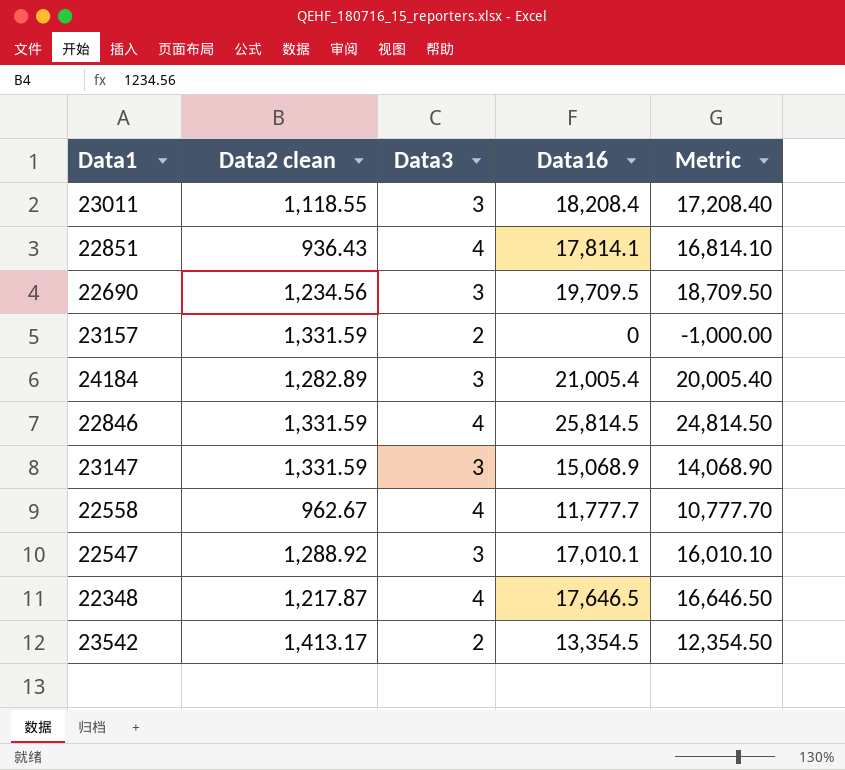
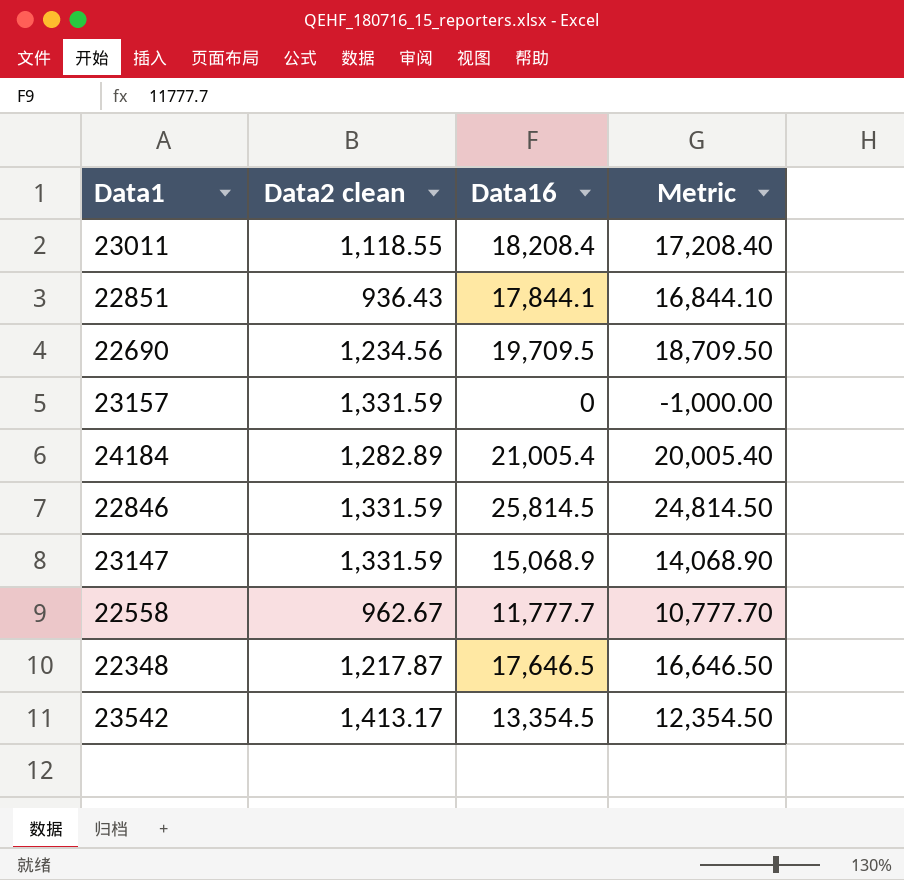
column Data3 | position: 3 -> none
row 22547: 1,288.92 | 3 | 17,010.1 | 16,010.10 -> none
22851 | Data16: 17,814.1 -> 17,844.1
22851 | Metric: 16,814.10 -> 16,844.10

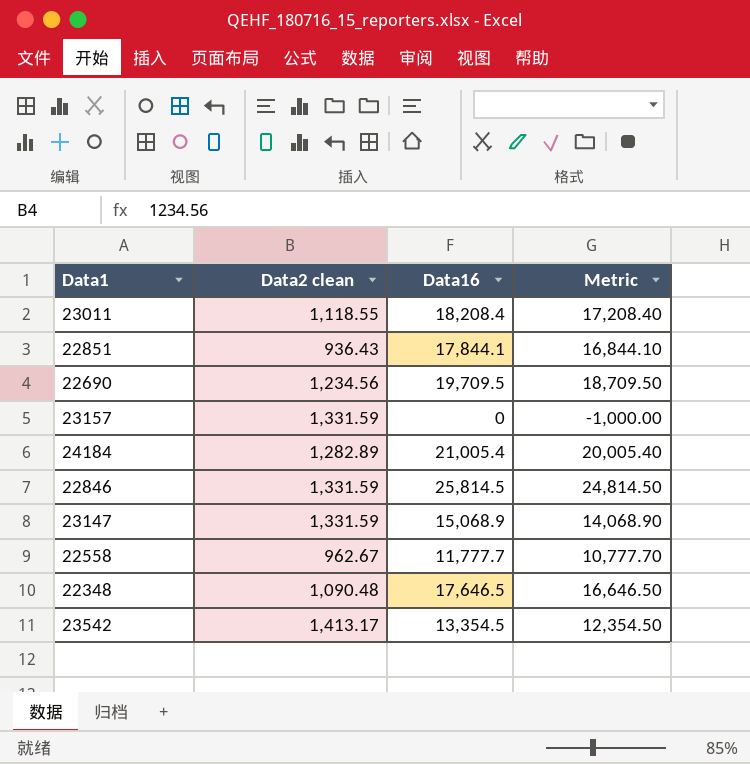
22348 | Data2 clean: 1,217.87 -> 1,090.48

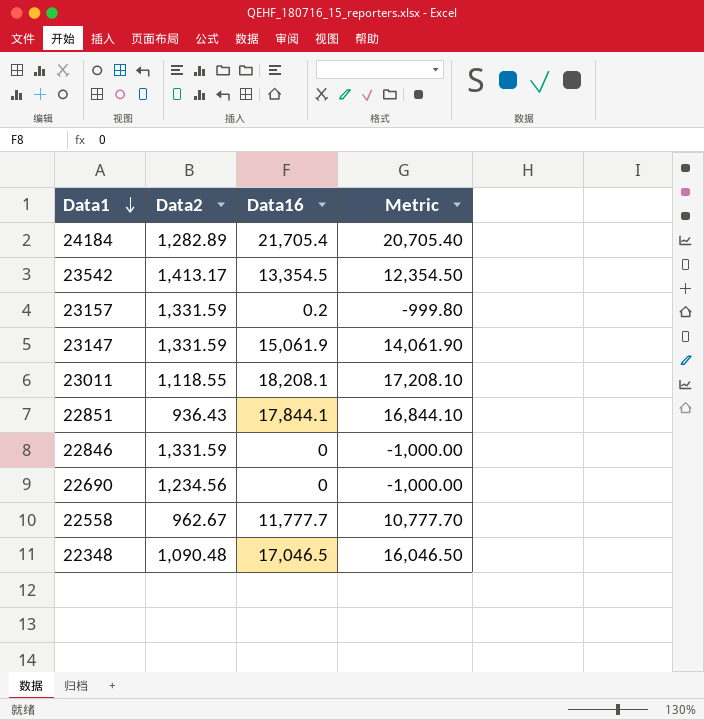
row order: none -> Data1 descending
column name: Data2 clean -> Data2
24184 | Data16: 21,005.4 -> 21,705.4
24184 | Metric: 20,005.40 -> 20,705.40
23157 | Data16: 0 -> 0.2
23157 | Metric: -1,000.00 -> -999.80
23147 | Data16: 15,068.9 -> 15,061.9
23147 | Metric: 14,068.90 -> 14,061.90
23011 | Data16: 18,208.4 -> 18,208.1
23011 | Metric: 17,208.40 -> 17,208.10
22846 | Data16: 25,814.5 -> 0
22846 | Metric: 24,814.50 -> -1,000.00
22690 | Data16: 19,709.5 -> 0
22690 | Metric: 18,709.50 -> -1,000.00
22348 | Data16: 17,646.5 -> 17,046.5
22348 | Metric: 16,646.50 -> 16,046.50

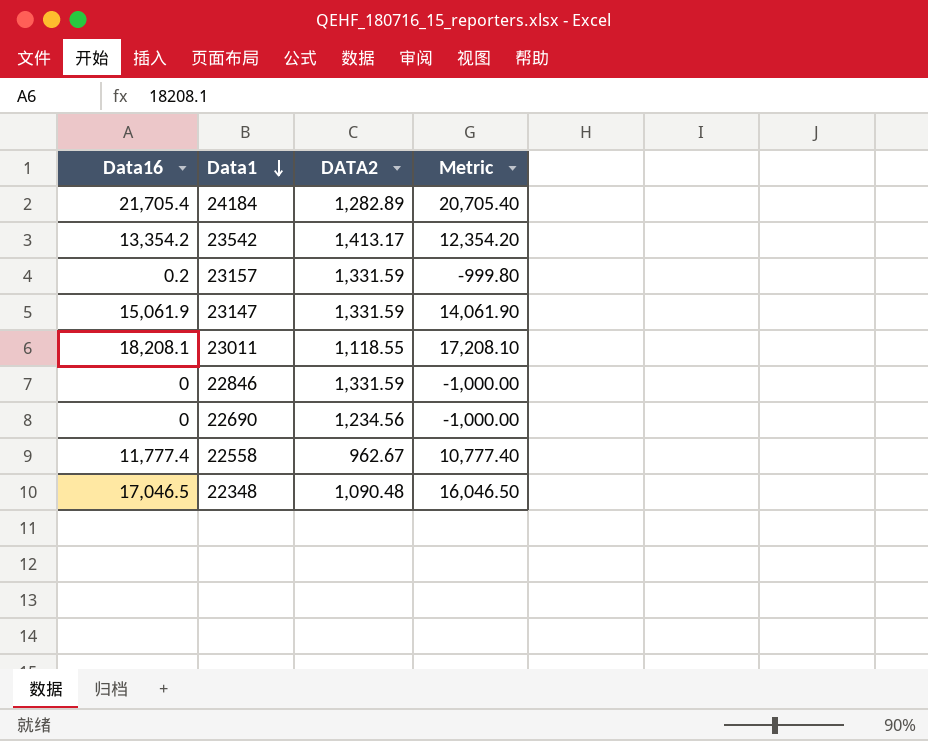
column Data16 | position: 3 -> 1
column name: Data2 -> DATA2
row 22851: 936.43 | 17,844.1 | 16,844.10 -> none
23542 | Data16: 13,354.5 -> 13,354.2
23542 | Metric: 12,354.50 -> 12,354.20
22558 | Data16: 11,777.7 -> 11,777.4
22558 | Metric: 10,777.70 -> 10,777.40

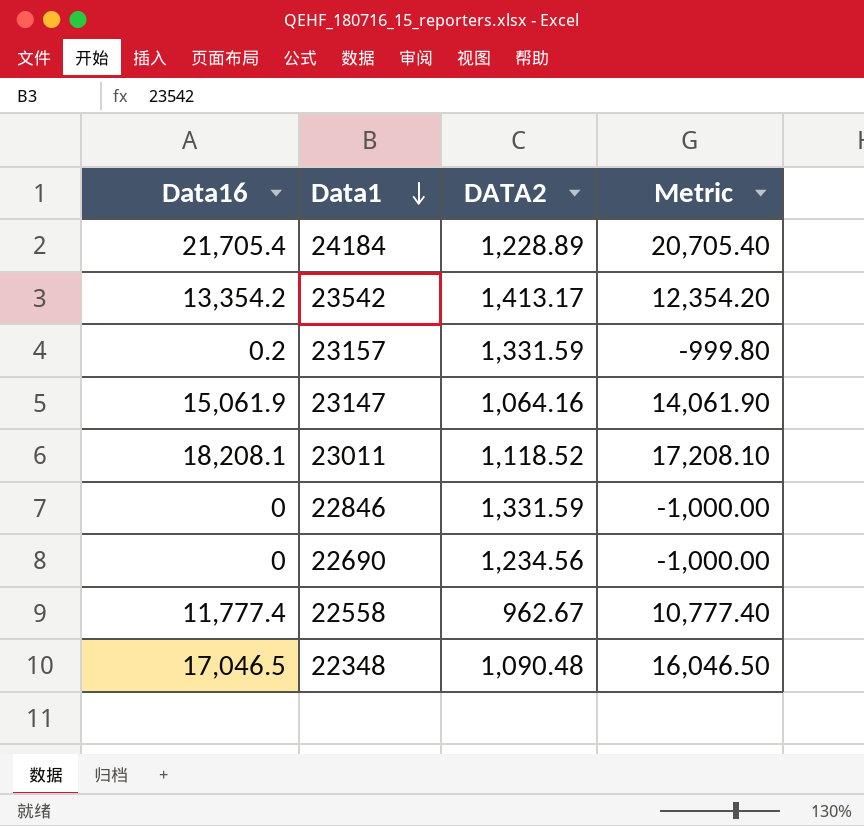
24184 | DATA2: 1,282.89 -> 1,228.89
23147 | DATA2: 1,331.59 -> 1,064.16
23011 | DATA2: 1,118.55 -> 1,118.52

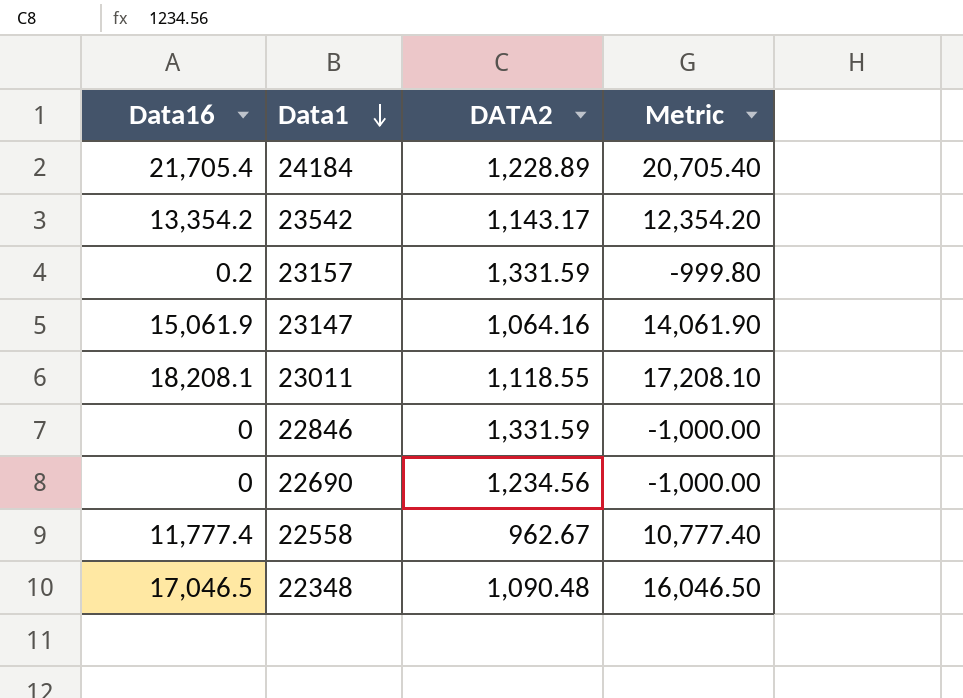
23542 | DATA2: 1,413.17 -> 1,143.17
23011 | DATA2: 1,118.52 -> 1,118.55

